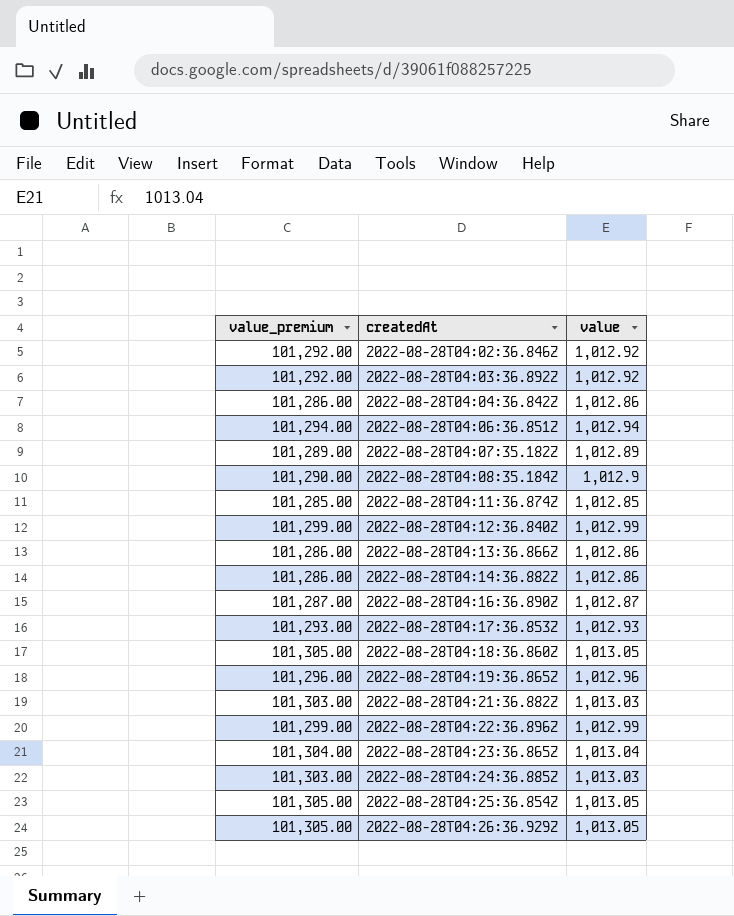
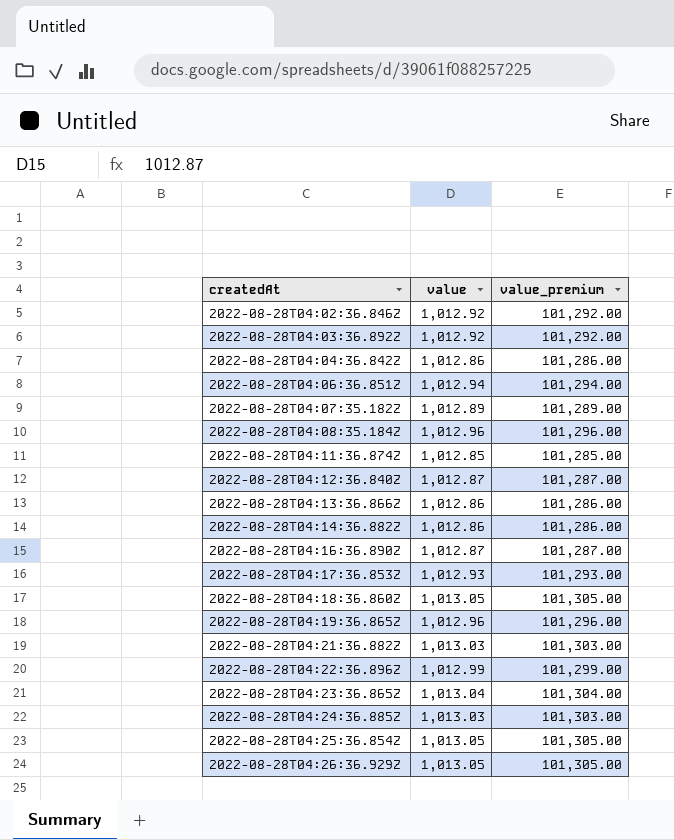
column value_premium | position: 1 -> 3
2022-08-28T04:08:35.184Z | value: 1,012.9 -> 1,012.96
2022-08-28T04:08:35.184Z | value_premium: 101,290.00 -> 101,296.00
2022-08-28T04:12:36.840Z | value: 1,012.99 -> 1,012.87
2022-08-28T04:12:36.840Z | value_premium: 101,299.00 -> 101,287.00

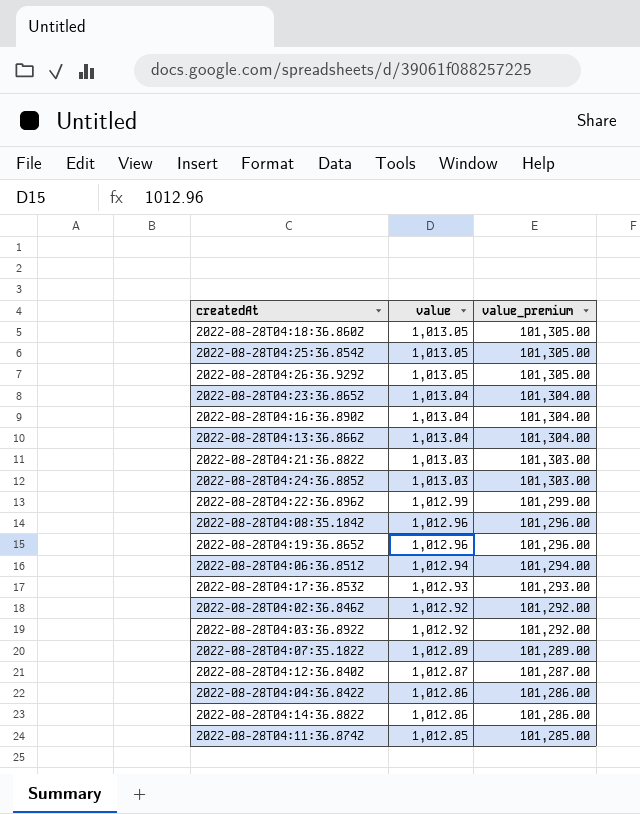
row order: createdAt ascending -> value descending
2022-08-28T04:16:36.890Z | value: 1,012.87 -> 1,013.04
2022-08-28T04:16:36.890Z | value_premium: 101,287.00 -> 101,304.00
2022-08-28T04:13:36.866Z | value: 1,012.86 -> 1,013.04
2022-08-28T04:13:36.866Z | value_premium: 101,286.00 -> 101,304.00

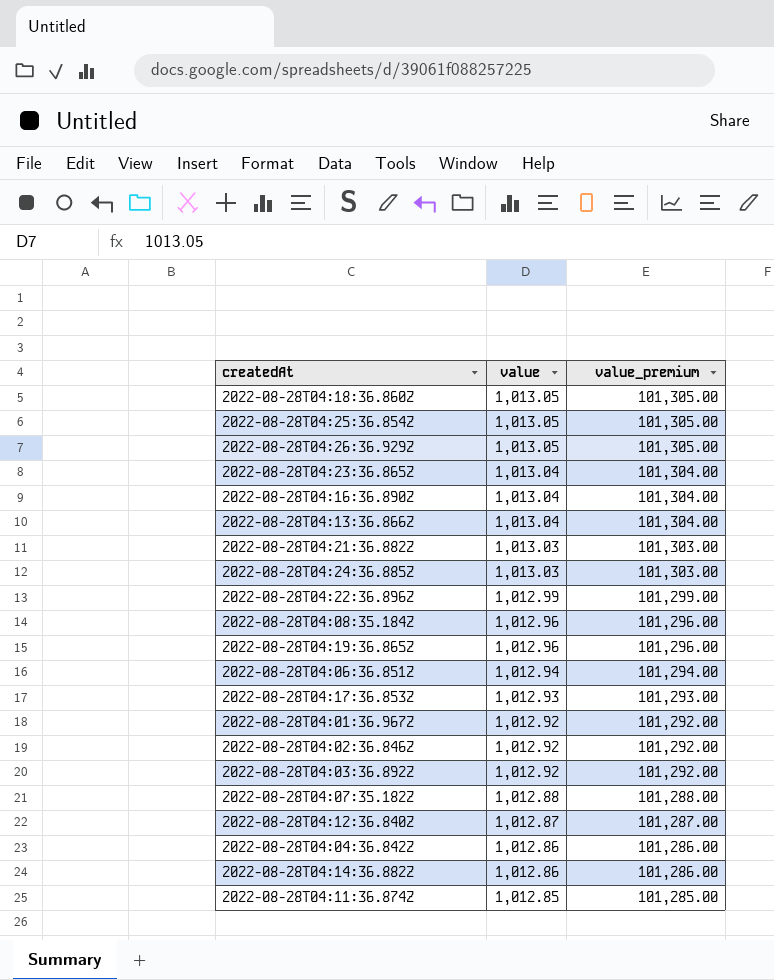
row 2022-08-28T04:01:36.967Z: none -> 1,012.92 | 101,292.00
2022-08-28T04:07:35.182Z | value: 1,012.89 -> 1,012.88
2022-08-28T04:07:35.182Z | value_premium: 101,289.00 -> 101,288.00

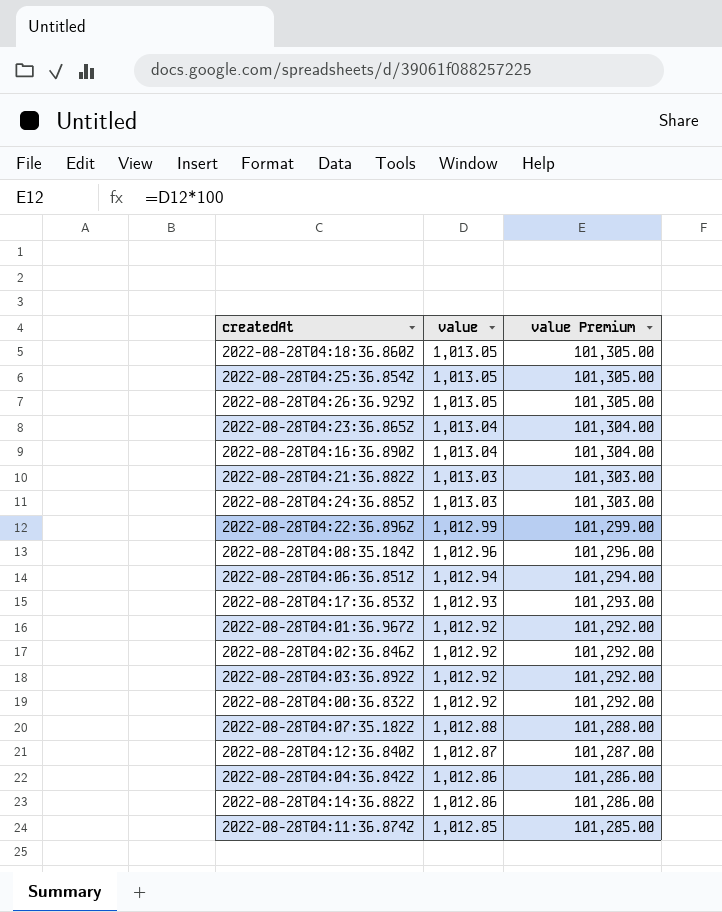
column name: value_premium -> value Premium
row 2022-08-28T04:13:36.866Z: 1,013.04 | 101,304.00 -> none
row 2022-08-28T04:19:36.865Z: 1,012.96 | 101,296.00 -> none
row 2022-08-28T04:00:36.832Z: none -> 1,012.92 | 101,292.00

